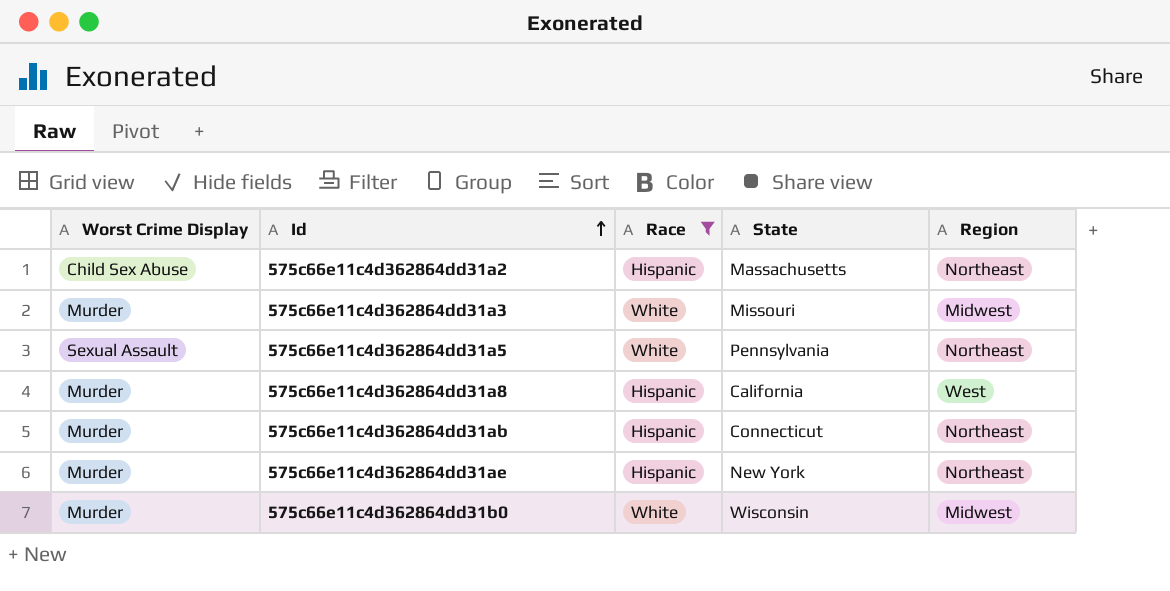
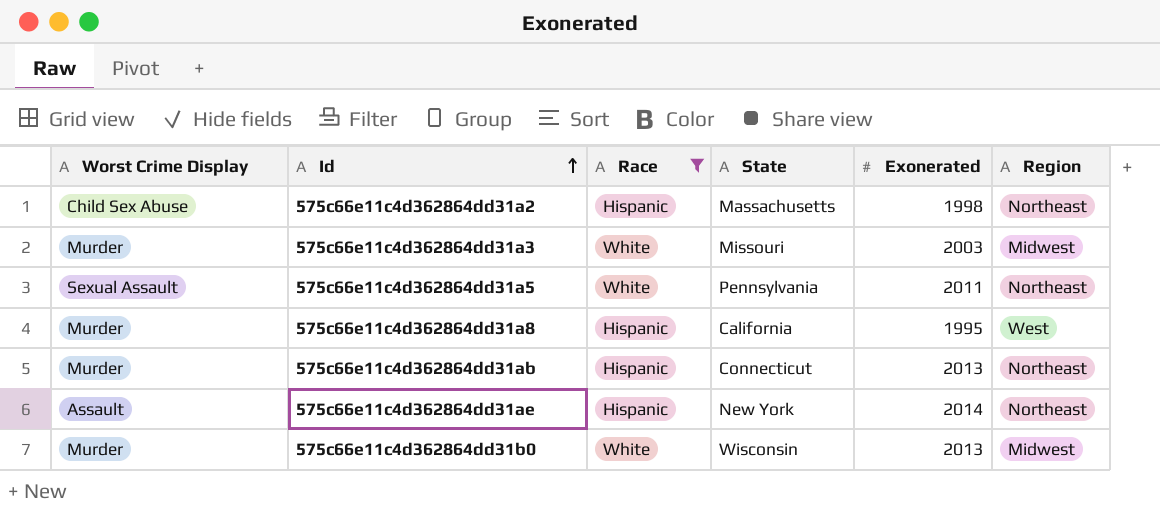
column Exonerated | position: none -> 5
575c66e11c4d362864dd31ae | Worst Crime Display: Murder -> Assault

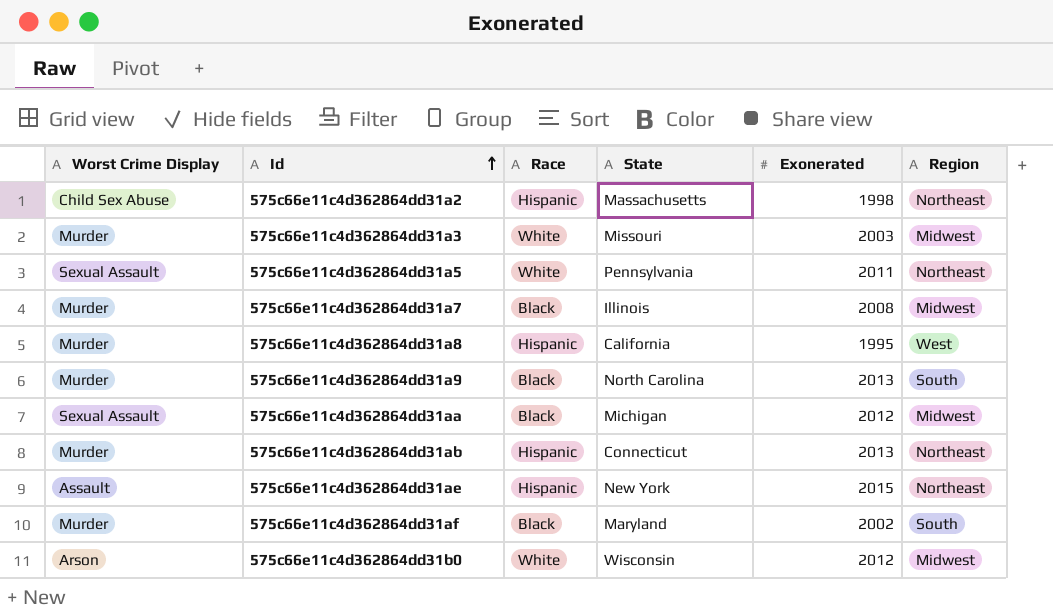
filter: Race != Black -> none
575c66e11c4d362864dd31ae | Exonerated: 2014 -> 2015
575c66e11c4d362864dd31b0 | Worst Crime Display: Murder -> Arson
575c66e11c4d362864dd31b0 | Exonerated: 2013 -> 2012

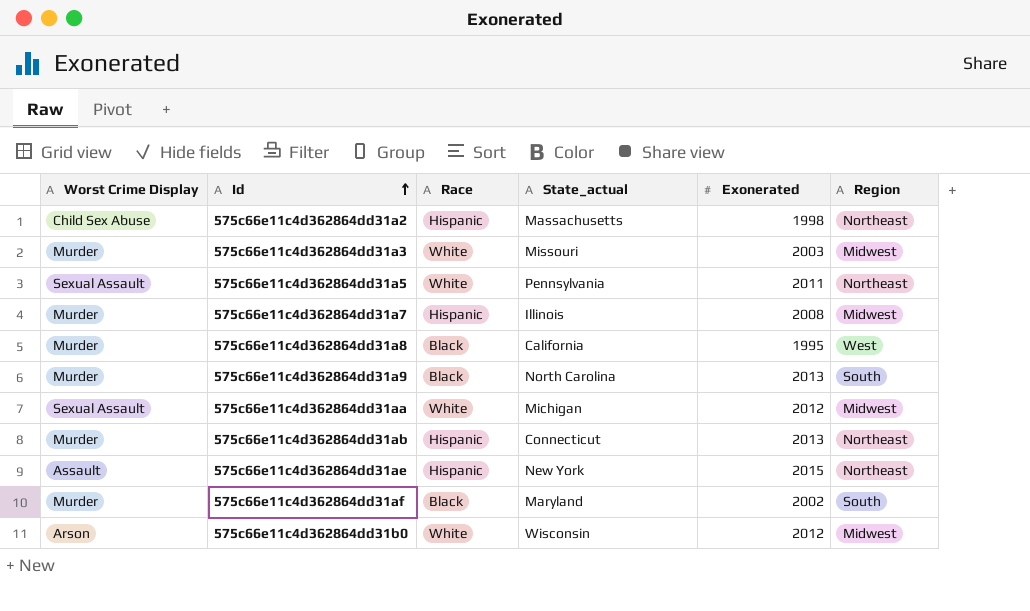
column name: State -> State_actual
575c66e11c4d362864dd31a7 | Race: Black -> Hispanic
575c66e11c4d362864dd31a8 | Race: Hispanic -> Black
575c66e11c4d362864dd31aa | Race: Black -> White

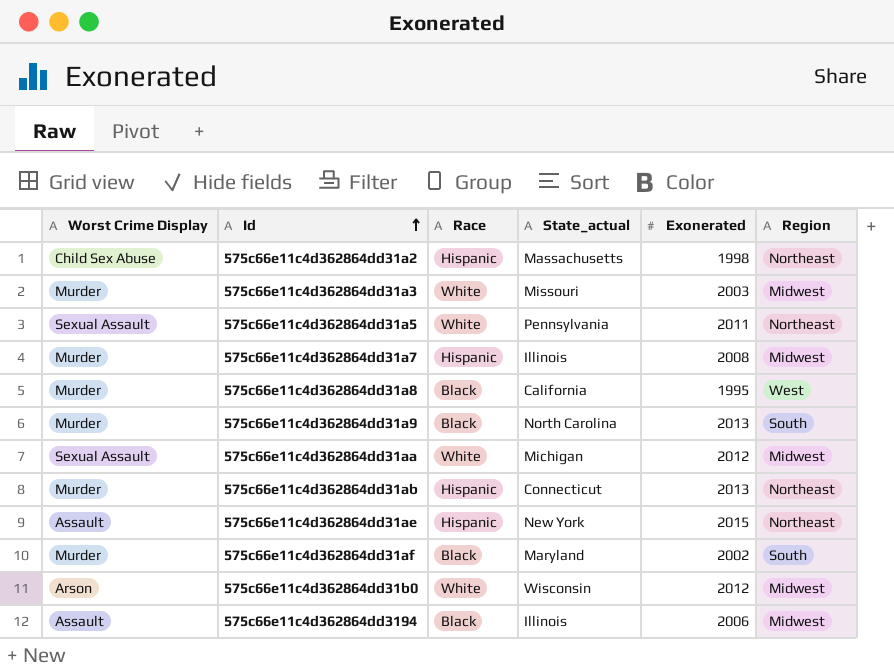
row 575c66e11c4d362864dd3194: none -> Assault | Black | Illinois | 2006 | Midwest

